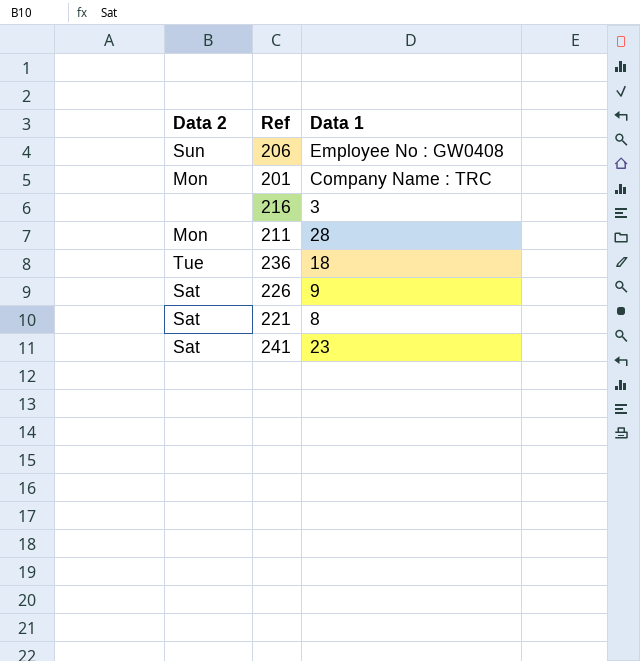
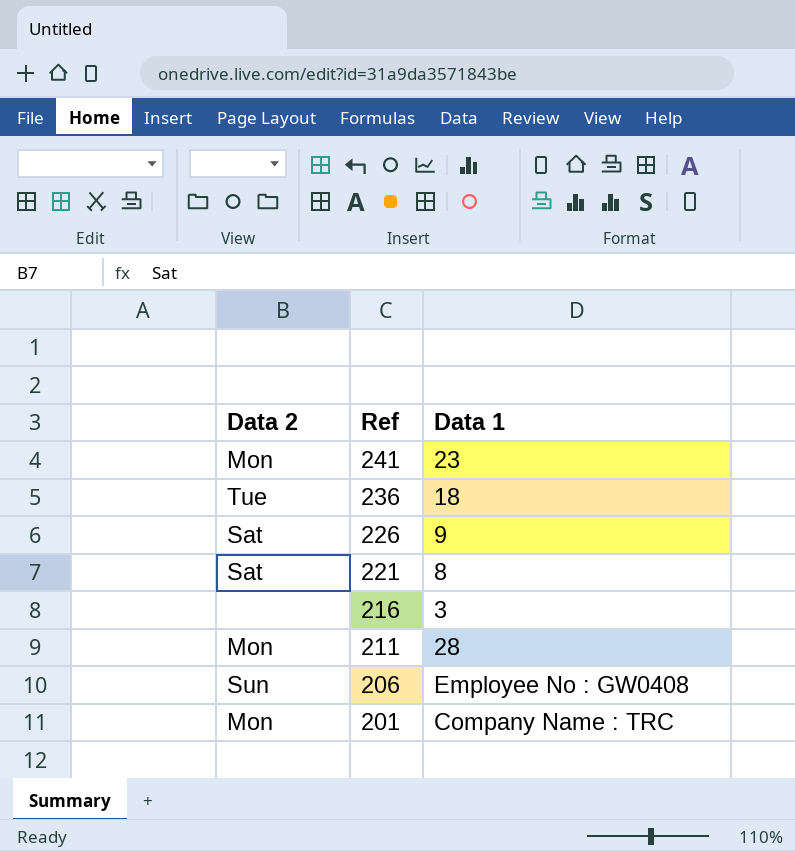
row order: none -> Ref descending
241 | Data 2: Sat -> Mon

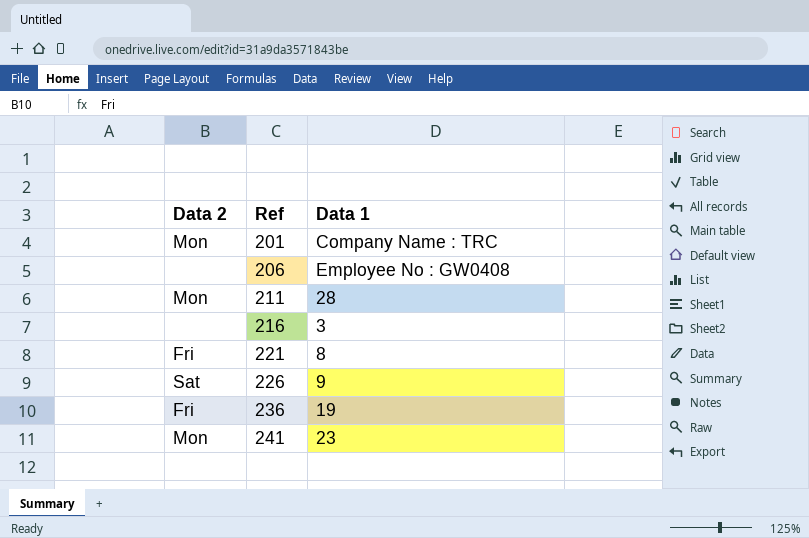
row order: Ref descending -> Ref ascending
206 | Data 2: Sun -> none
221 | Data 2: Sat -> Fri
236 | Data 2: Tue -> Fri
236 | Data 1: 18 -> 19

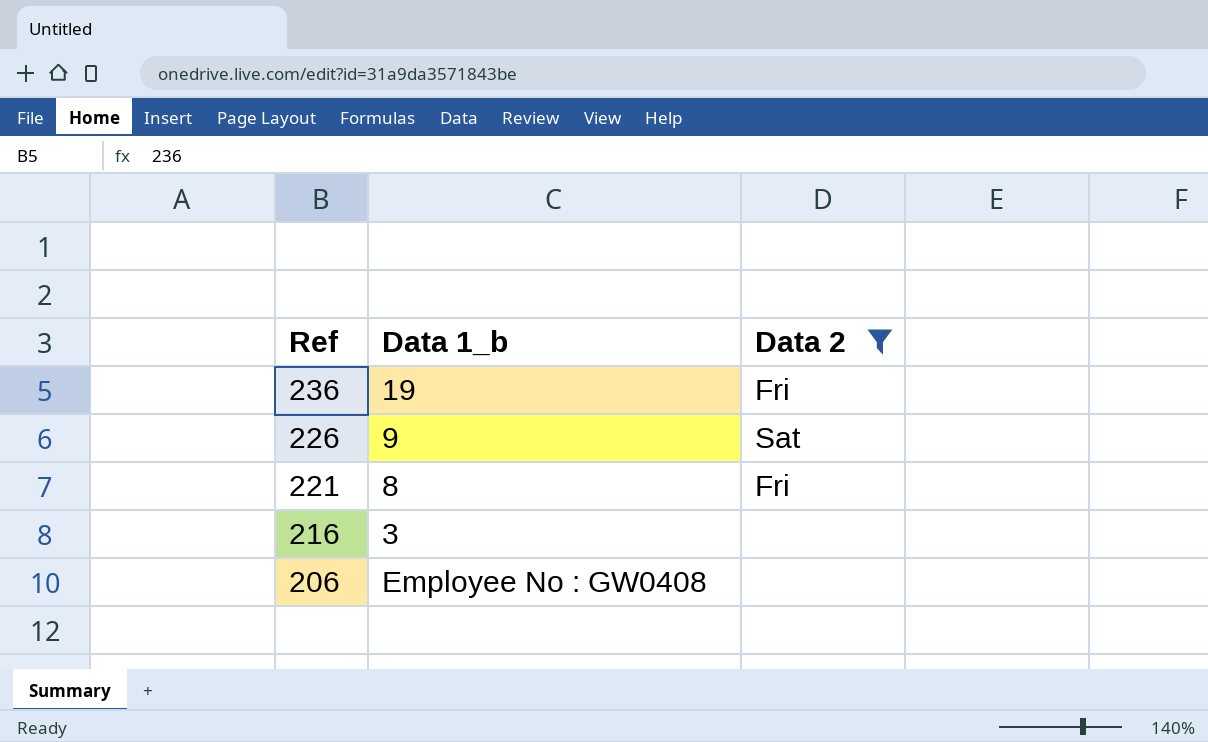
filter: none -> Data 2 != Mon
row order: Ref ascending -> Ref descending
column name: Data 1 -> Data 1_b
column Data 2 | position: 1 -> 3

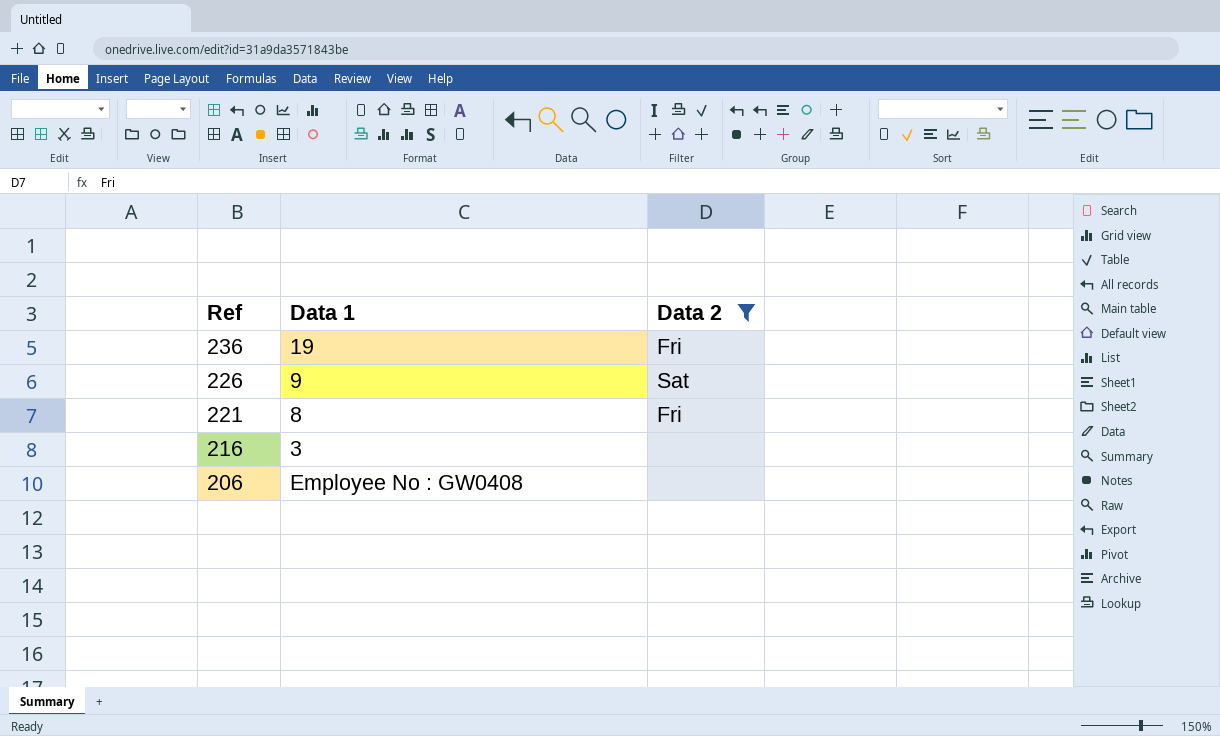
column name: Data 1_b -> Data 1

